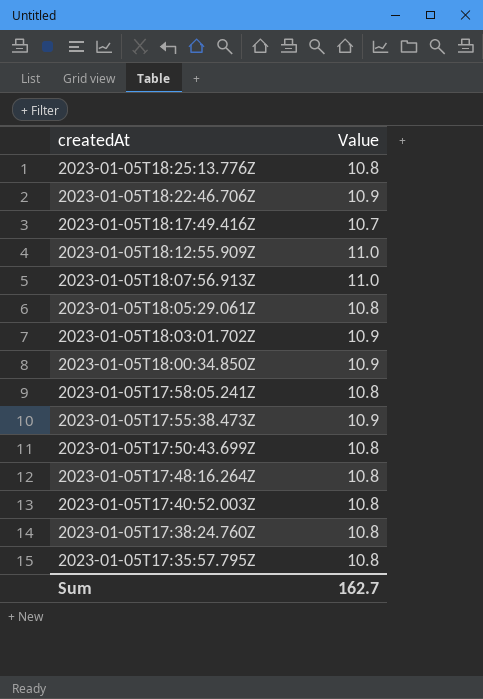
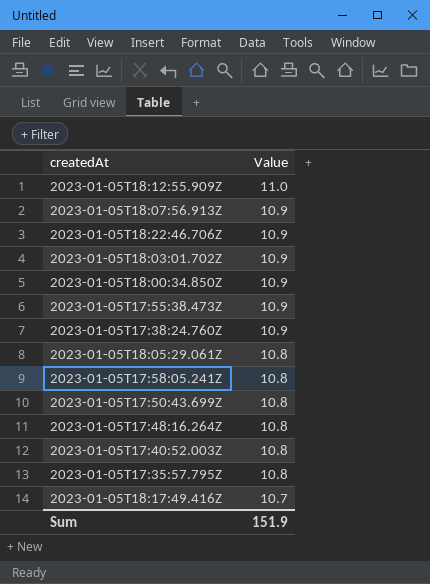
row order: createdAt descending -> Value descending
row 2023-01-05T18:25:13.776Z: 10.8 -> none
2023-01-05T18:07:56.913Z | Value: 11.0 -> 10.9
2023-01-05T17:38:24.760Z | Value: 10.8 -> 10.9
Sum | Value: 162.7 -> 151.9

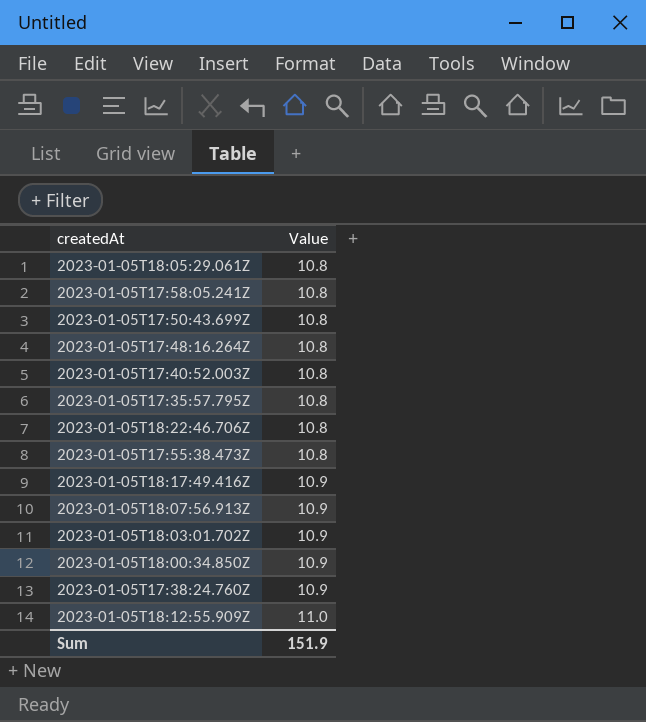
row order: Value descending -> Value ascending
2023-01-05T18:22:46.706Z | Value: 10.9 -> 10.8
2023-01-05T17:55:38.473Z | Value: 10.9 -> 10.8
2023-01-05T18:17:49.416Z | Value: 10.7 -> 10.9

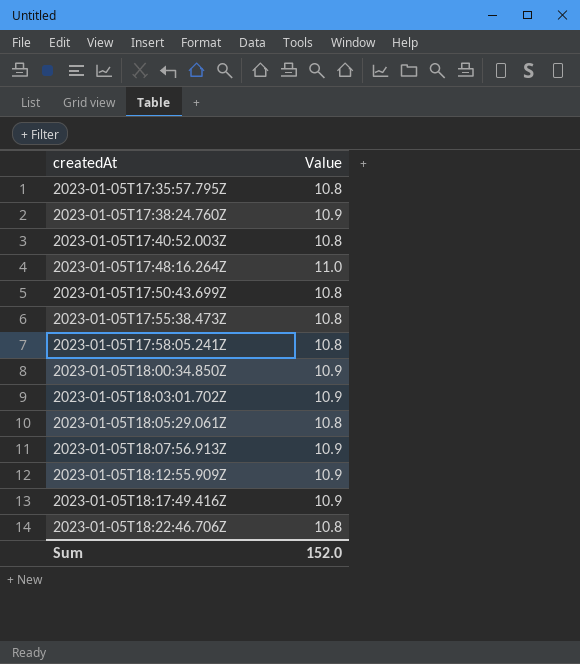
row order: Value ascending -> createdAt ascending
2023-01-05T17:48:16.264Z | Value: 10.8 -> 11.0
2023-01-05T18:12:55.909Z | Value: 11.0 -> 10.9
Sum | Value: 151.9 -> 152.0

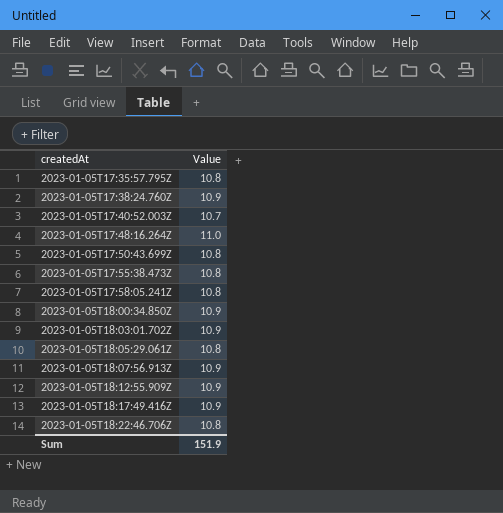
2023-01-05T17:40:52.003Z | Value: 10.8 -> 10.7
Sum | Value: 152.0 -> 151.9

